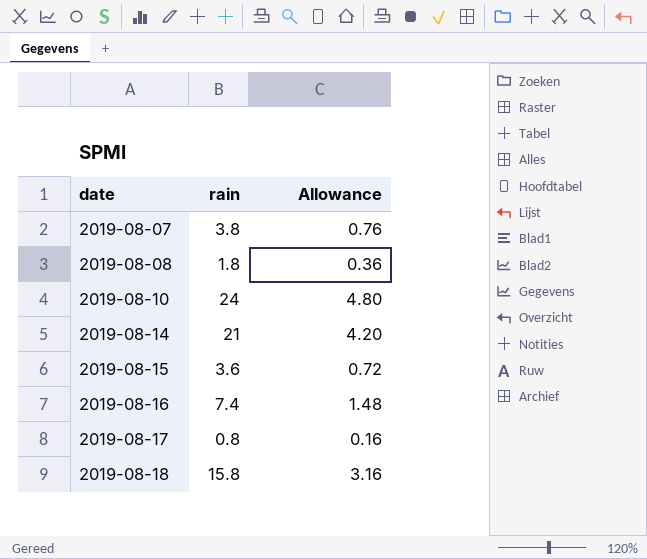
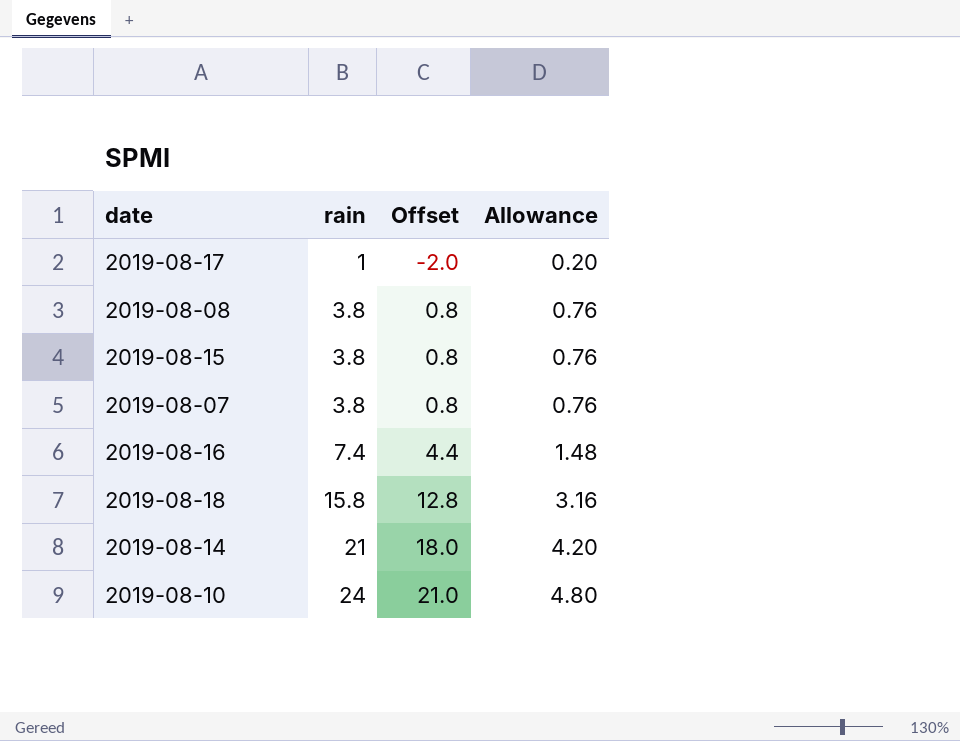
row order: date ascending -> rain ascending
column Offset | formula: none -> [rain] - 3
2019-08-17 | rain: 0.8 -> 1
2019-08-17 | Allowance: 0.16 -> 0.20
2019-08-08 | rain: 1.8 -> 3.8
2019-08-08 | Allowance: 0.36 -> 0.76
2019-08-15 | rain: 3.6 -> 3.8
2019-08-15 | Allowance: 0.72 -> 0.76

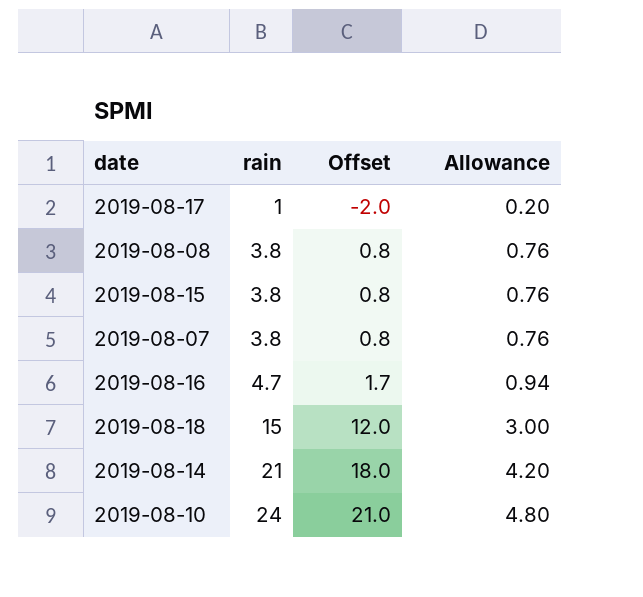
2019-08-16 | rain: 7.4 -> 4.7
2019-08-16 | Offset: 4.4 -> 1.7
2019-08-16 | Allowance: 1.48 -> 0.94
2019-08-18 | rain: 15.8 -> 15
2019-08-18 | Offset: 12.8 -> 12.0
2019-08-18 | Allowance: 3.16 -> 3.00

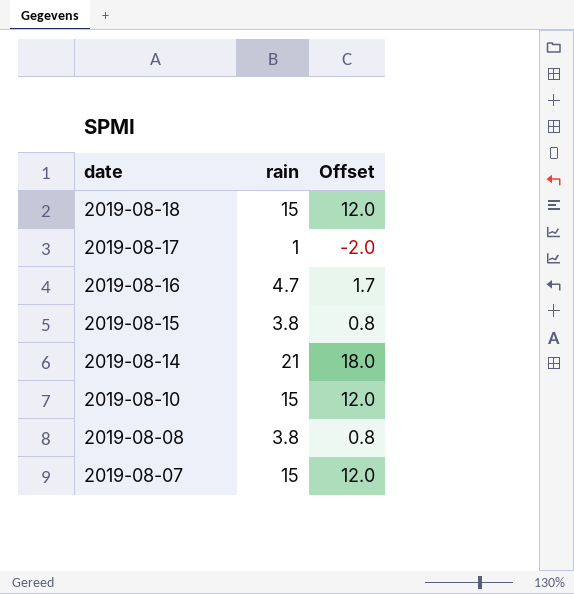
row order: rain ascending -> date descending
column Allowance | formula: [rain] * 0.2 -> none
2019-08-10 | rain: 24 -> 15
2019-08-10 | Offset: 21.0 -> 12.0
2019-08-07 | rain: 3.8 -> 15
2019-08-07 | Offset: 0.8 -> 12.0

